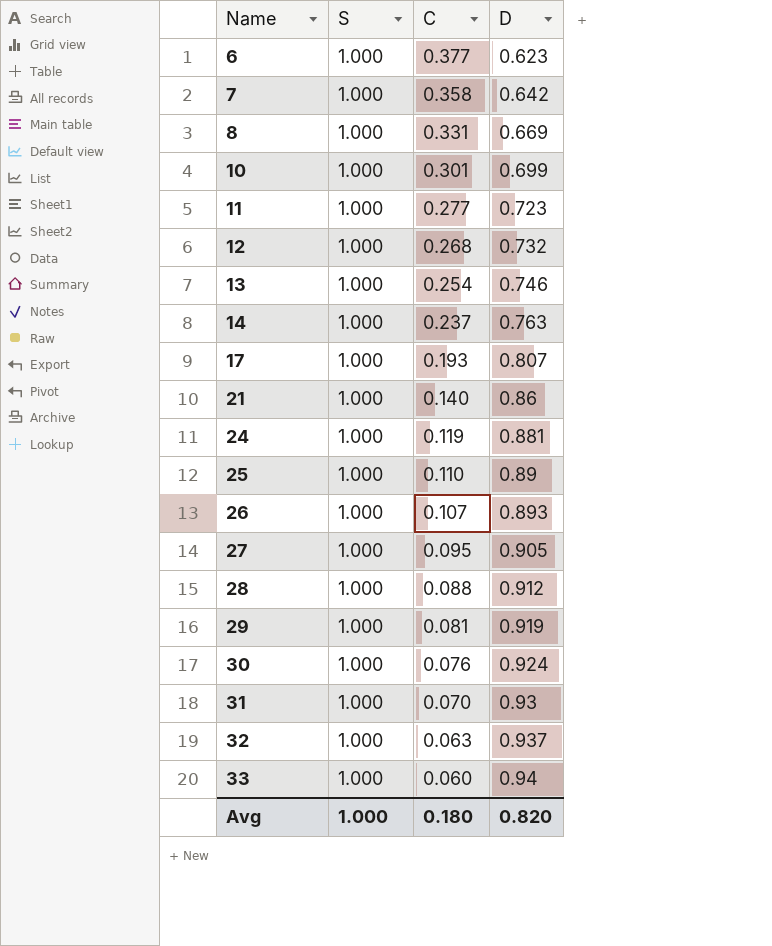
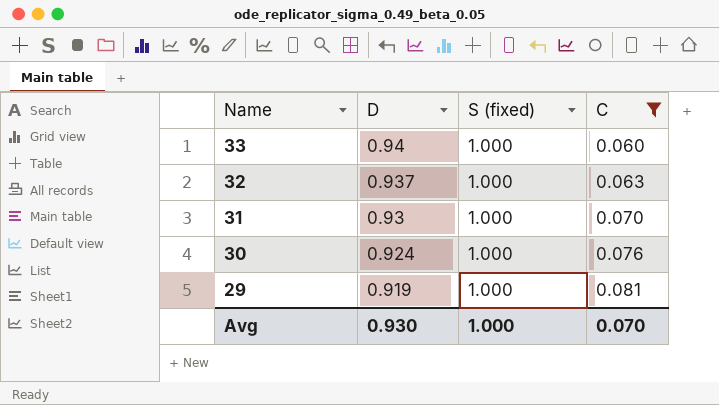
filter: none -> C <= 0.081
row order: Name ascending -> Name descending
column D | position: 4 -> 2
column name: S -> S (fixed)
Avg | D: 0.820 -> 0.930
Avg | C: 0.180 -> 0.070

